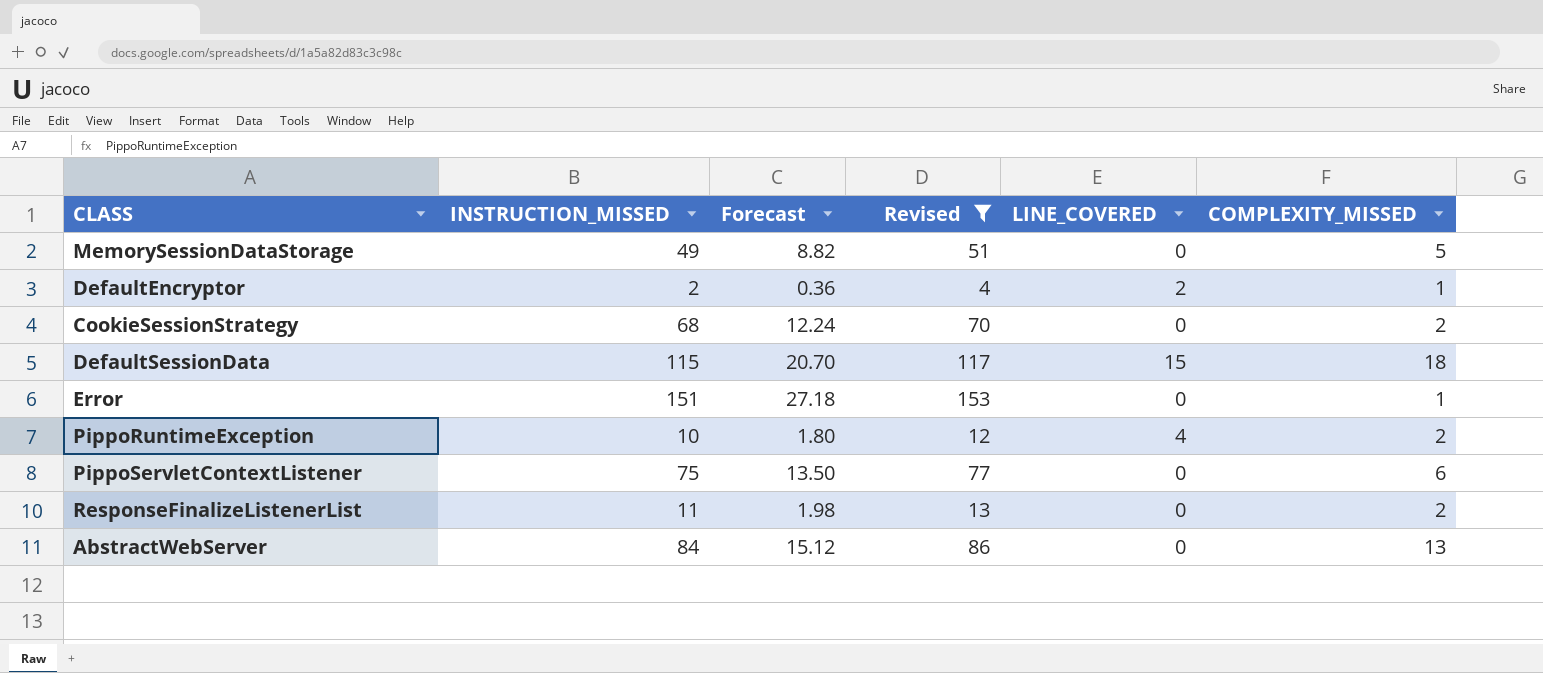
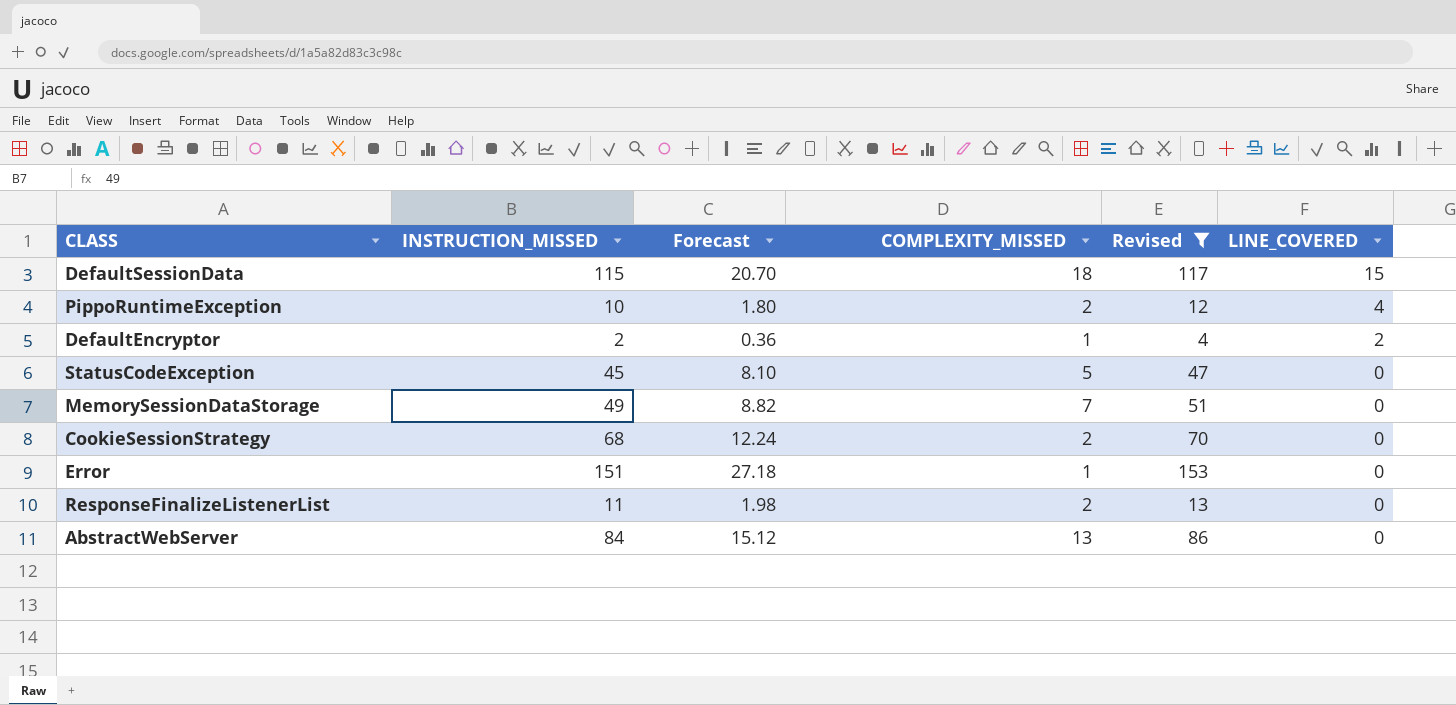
row order: none -> LINE_COVERED descending
column COMPLEXITY_MISSED | position: 6 -> 4
row PippoServletContextListener: 75 | 13.50 | 77 | 0 | 6 -> none
row StatusCodeException: none -> 45 | 8.10 | 5 | 47 | 0
MemorySessionDataStorage | COMPLEXITY_MISSED: 5 -> 7

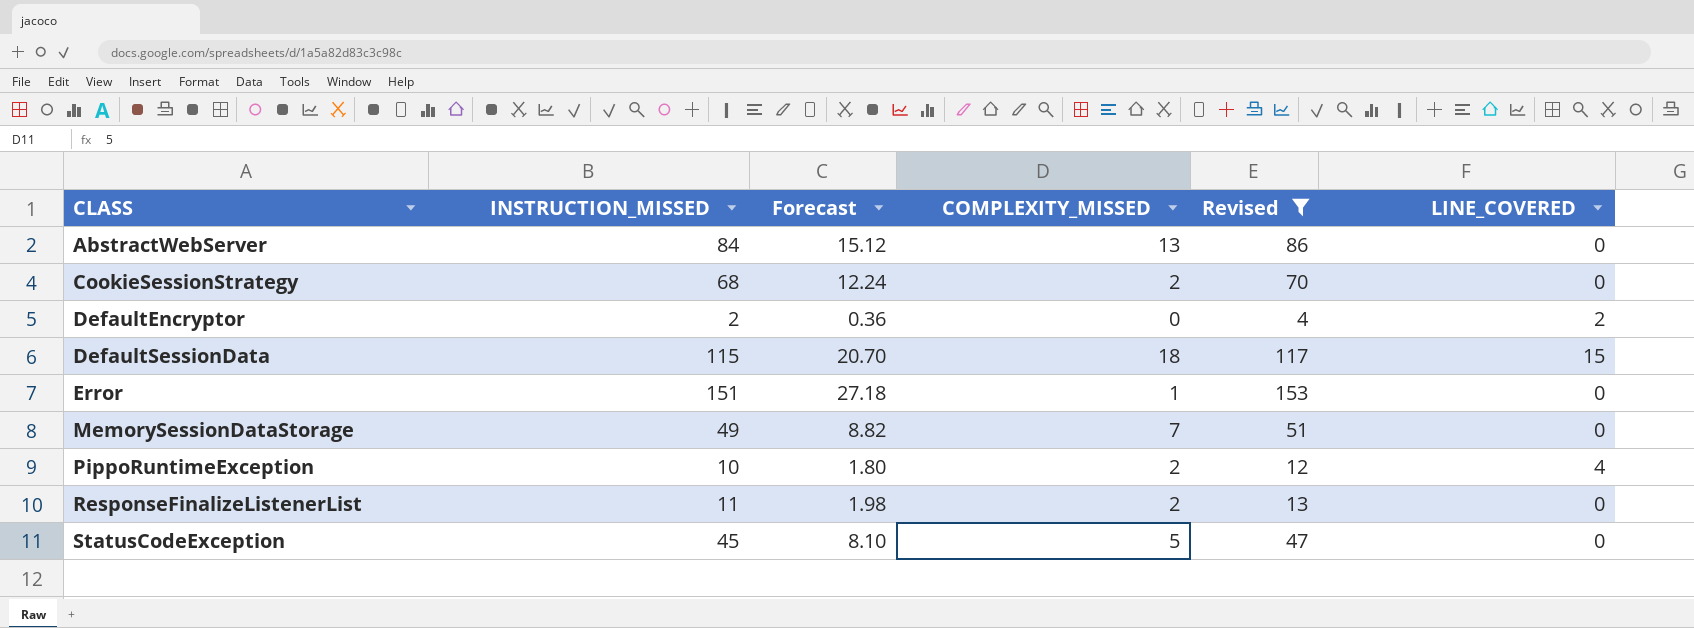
row order: LINE_COVERED descending -> CLASS ascending
DefaultEncryptor | COMPLEXITY_MISSED: 1 -> 0

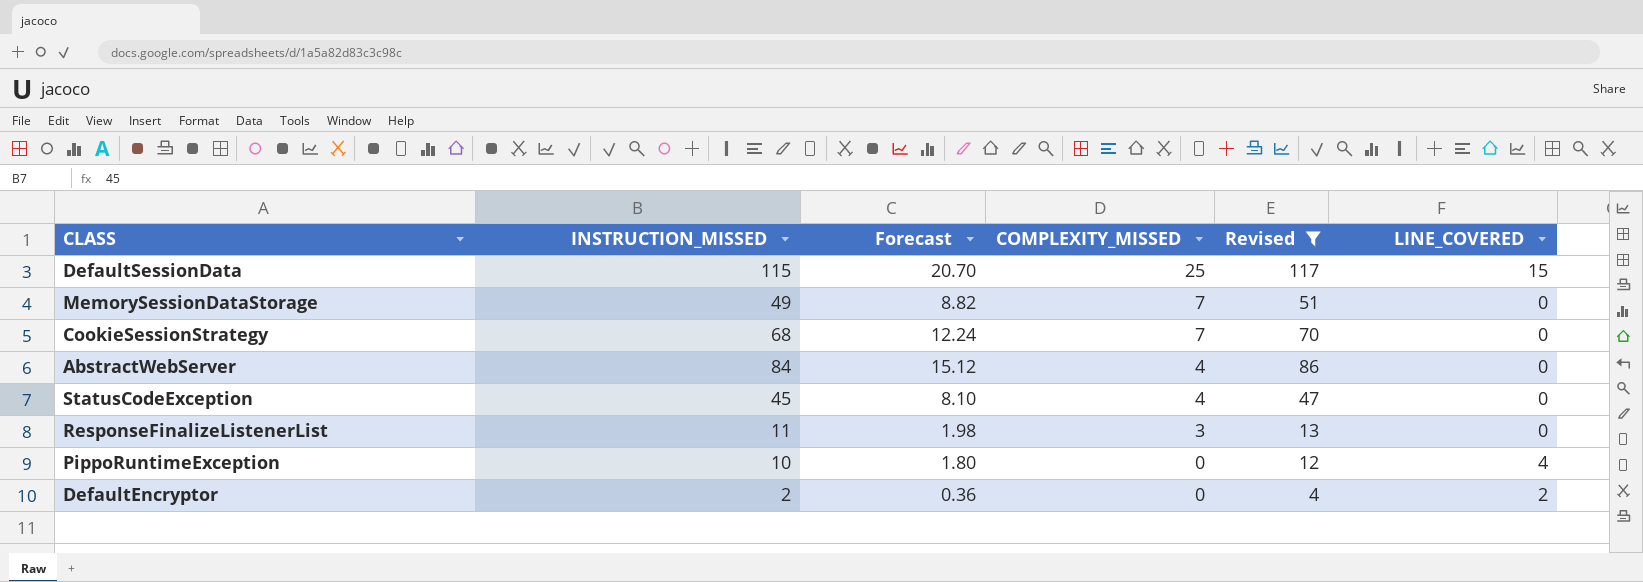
row order: CLASS ascending -> COMPLEXITY_MISSED descending
row Error: 151 | 27.18 | 1 | 153 | 0 -> none
DefaultSessionData | COMPLEXITY_MISSED: 18 -> 25
CookieSessionStrategy | COMPLEXITY_MISSED: 2 -> 7
AbstractWebServer | COMPLEXITY_MISSED: 13 -> 4
StatusCodeException | COMPLEXITY_MISSED: 5 -> 4
ResponseFinalizeListenerList | COMPLEXITY_MISSED: 2 -> 3
PippoRuntimeException | COMPLEXITY_MISSED: 2 -> 0

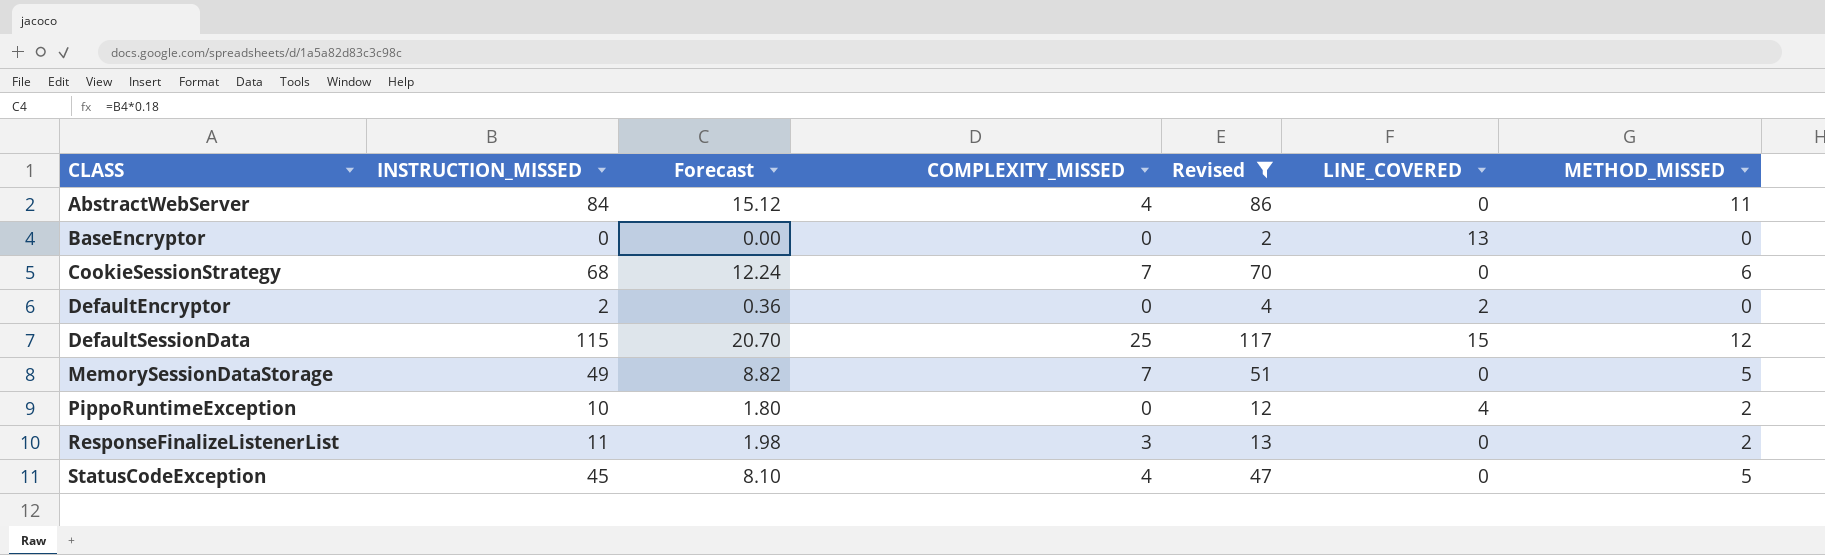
row order: COMPLEXITY_MISSED descending -> CLASS ascending
column METHOD_MISSED | position: none -> 7
row BaseEncryptor: none -> 0 | 0.00 | 0 | 2 | 13 | 0

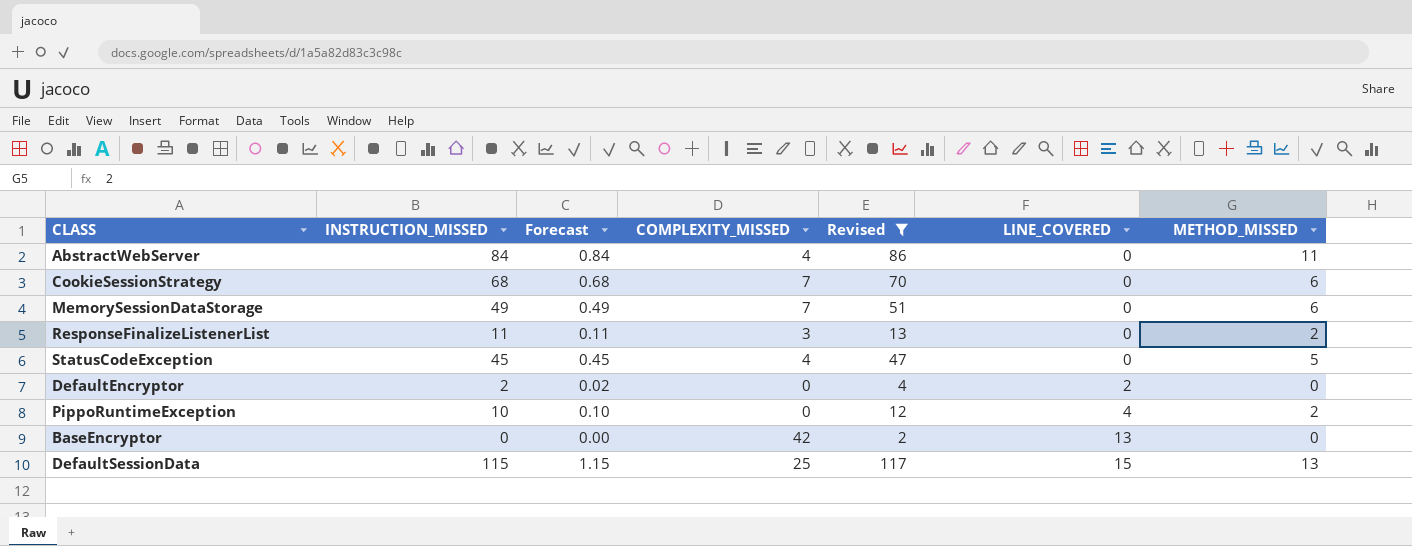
row order: CLASS ascending -> LINE_COVERED ascending
column Forecast | formula: [INSTRUCTION_MISSED] * 0.18 -> [INSTRUCTION_MISSED] * 0.01
MemorySessionDataStorage | METHOD_MISSED: 5 -> 6
BaseEncryptor | COMPLEXITY_MISSED: 0 -> 42
DefaultSessionData | METHOD_MISSED: 12 -> 13

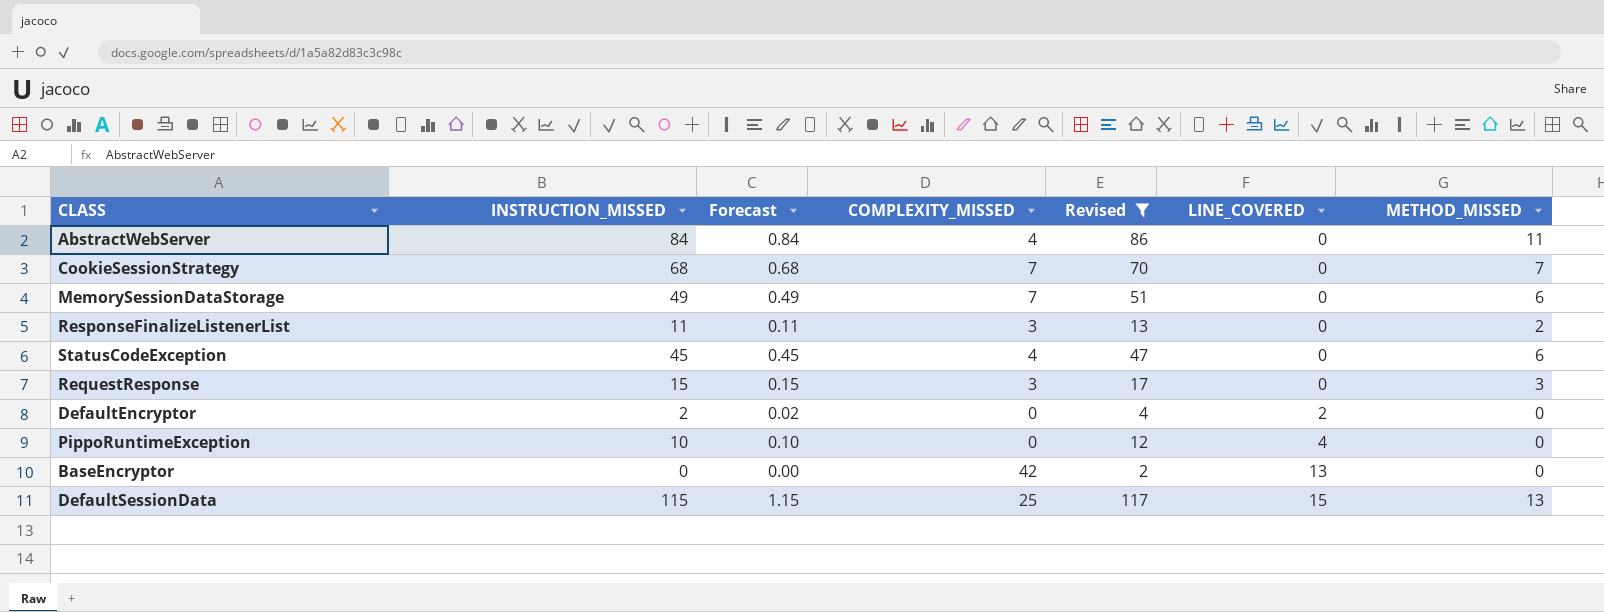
CookieSessionStrategy | METHOD_MISSED: 6 -> 7
StatusCodeException | METHOD_MISSED: 5 -> 6
row RequestResponse: none -> 15 | 0.15 | 3 | 17 | 0 | 3
PippoRuntimeException | METHOD_MISSED: 2 -> 0

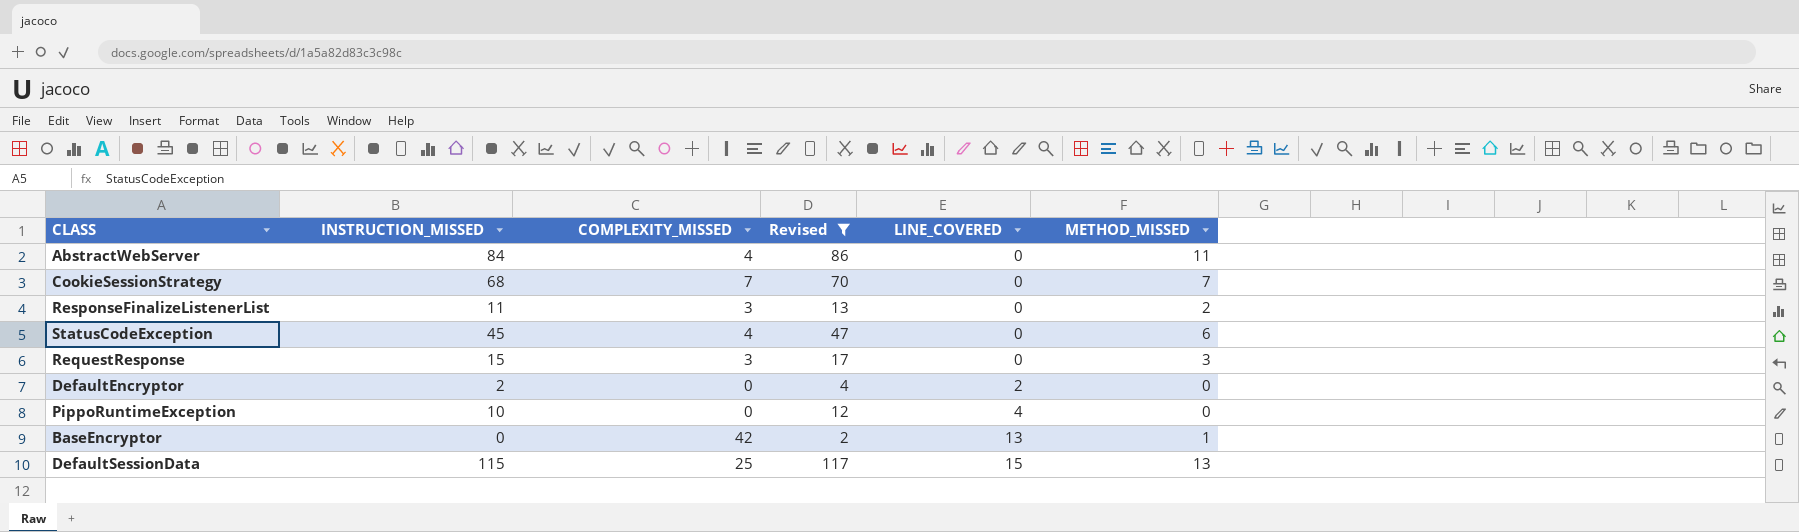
column Forecast | formula: [INSTRUCTION_MISSED] * 0.01 -> none
row MemorySessionDataStorage: 49 | 0.49 | 7 | 51 | 0 | 6 -> none
BaseEncryptor | METHOD_MISSED: 0 -> 1

